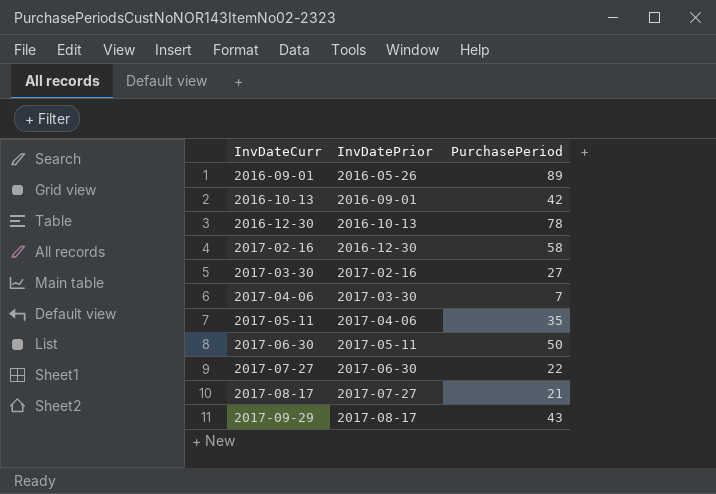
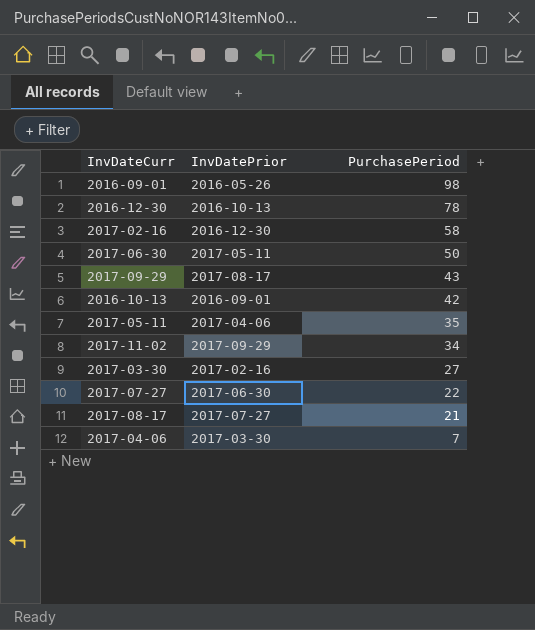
row order: InvDateCurr ascending -> PurchasePeriod descending
2016-09-01 | PurchasePeriod: 89 -> 98
row 2017-11-02: none -> 2017-09-29 | 34

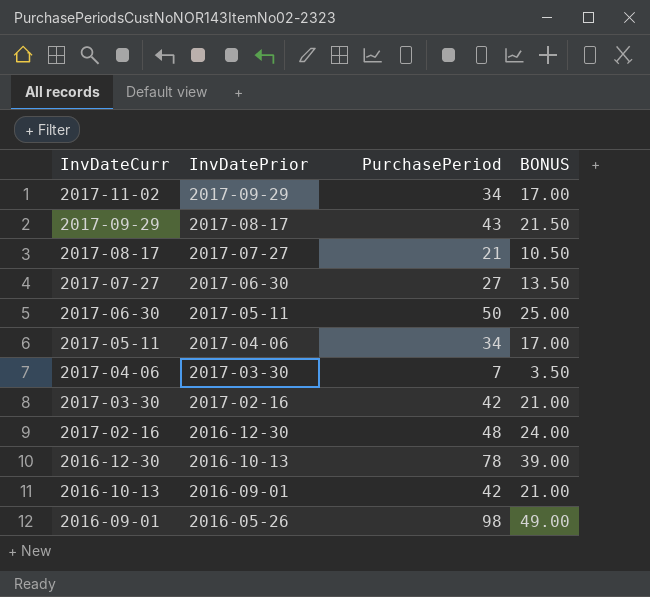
row order: PurchasePeriod descending -> InvDateCurr descending
column BONUS | formula: none -> [PurchasePeriod] * 0.5
2017-07-27 | PurchasePeriod: 22 -> 27
2017-05-11 | PurchasePeriod: 35 -> 34
2017-03-30 | PurchasePeriod: 27 -> 42
2017-02-16 | PurchasePeriod: 58 -> 48

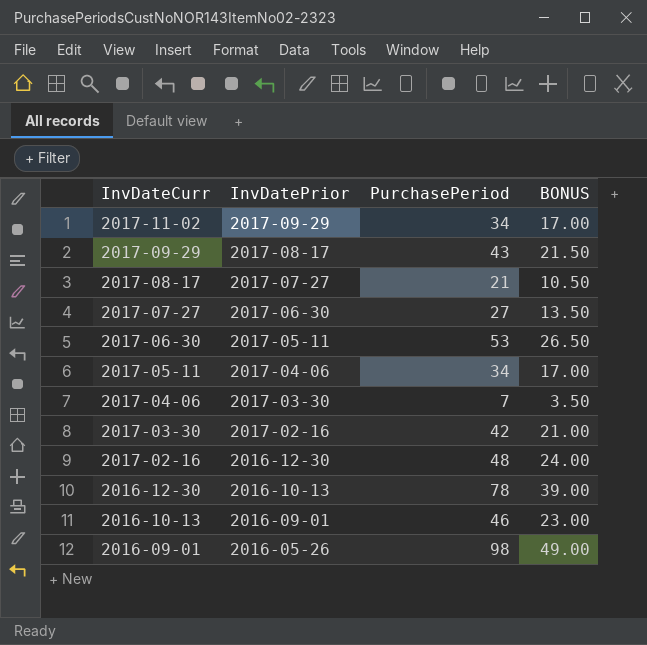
2017-06-30 | PurchasePeriod: 50 -> 53
2017-06-30 | BONUS: 25.00 -> 26.50
2016-10-13 | PurchasePeriod: 42 -> 46
2016-10-13 | BONUS: 21.00 -> 23.00

